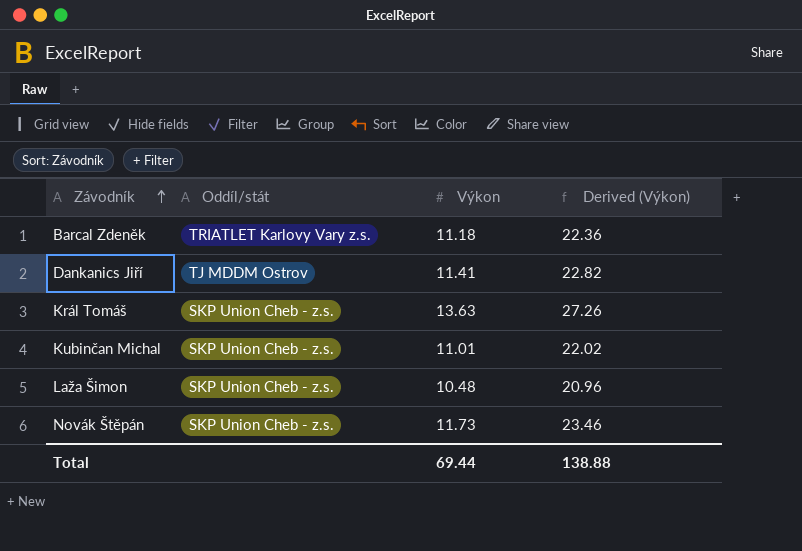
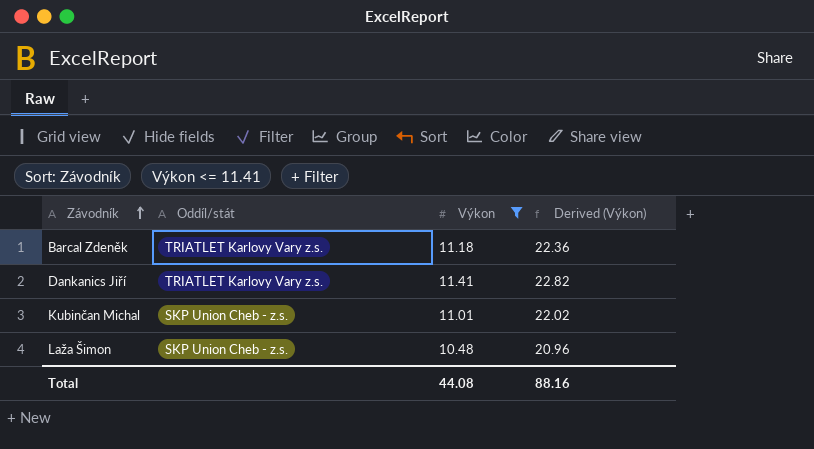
filter: none -> Výkon <= 11.41
Dankanics Jiří | Oddíl/stát: TJ MDDM Ostrov -> TRIATLET Karlovy Vary z.s.
Total | Výkon: 69.44 -> 44.08
Total | Derived (Výkon): 138.88 -> 88.16

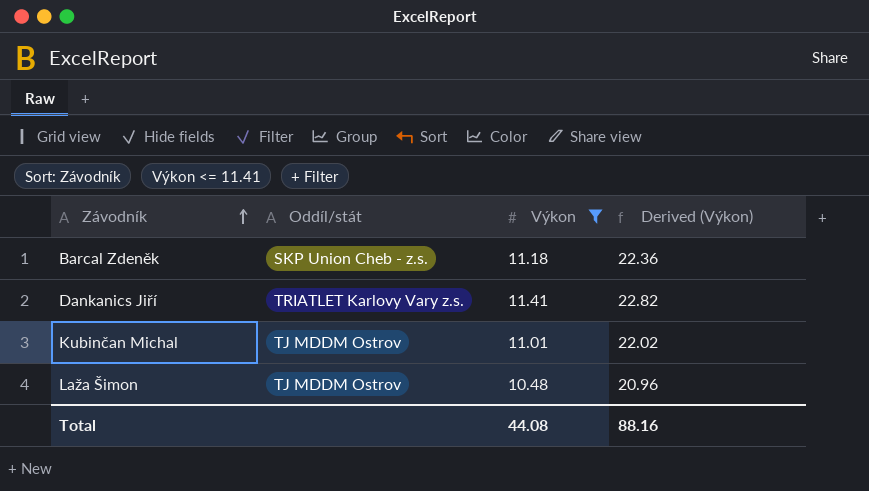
Barcal Zdeněk | Oddíl/stát: TRIATLET Karlovy Vary z.s. -> SKP Union Cheb - z.s.
Kubinčan Michal | Oddíl/stát: SKP Union Cheb - z.s. -> TJ MDDM Ostrov
Laža Šimon | Oddíl/stát: SKP Union Cheb - z.s. -> TJ MDDM Ostrov

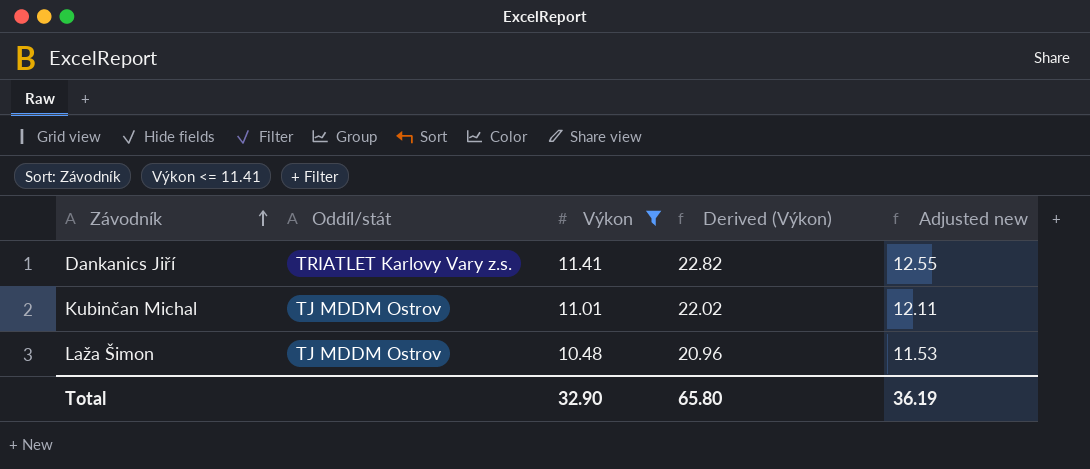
column Adjusted new | formula: none -> [Výkon] * 1.1
row Barcal Zdeněk: SKP Union Cheb - z.s. | 11.18 | 22.36 -> none
Total | Výkon: 44.08 -> 32.90
Total | Derived (Výkon): 88.16 -> 65.80

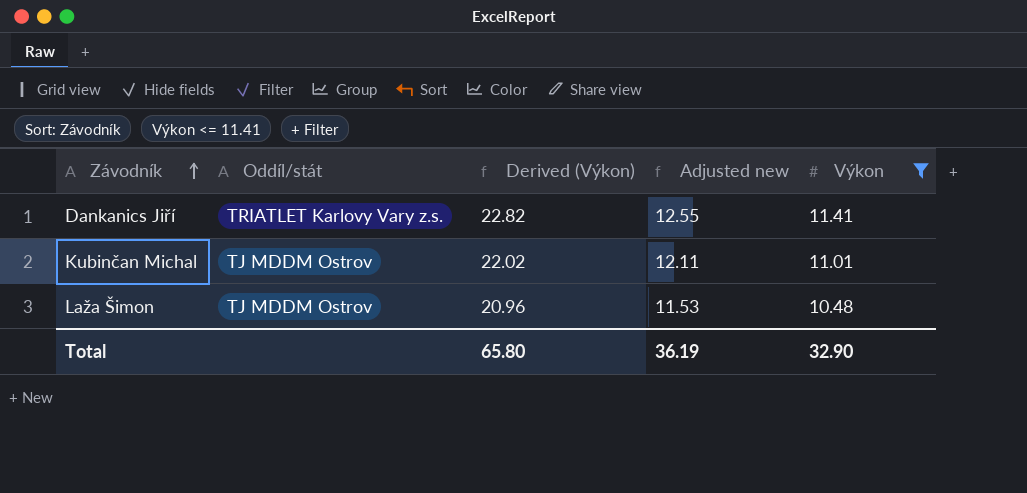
column Výkon | position: 3 -> 5

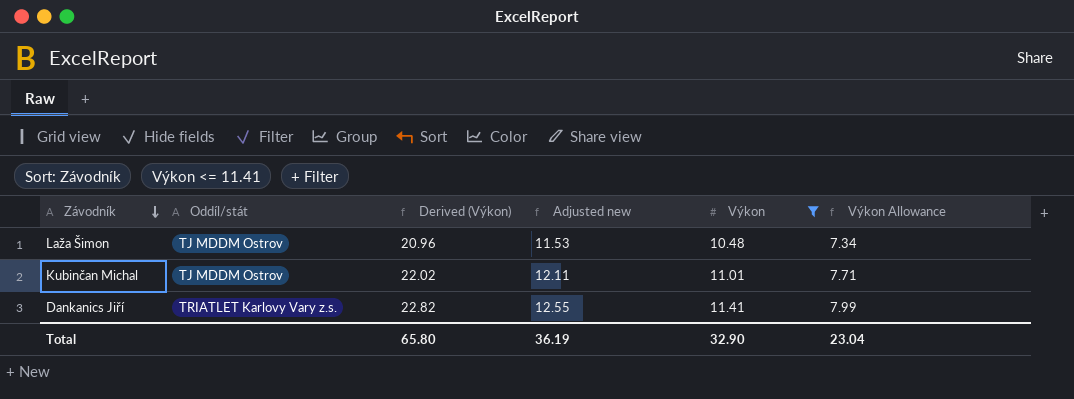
row order: Závodník ascending -> Závodník descending
column Výkon Allowance | formula: none -> [Výkon] * 0.7

